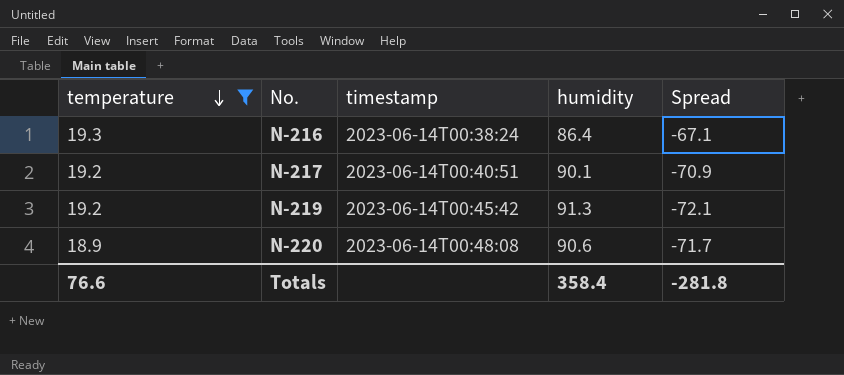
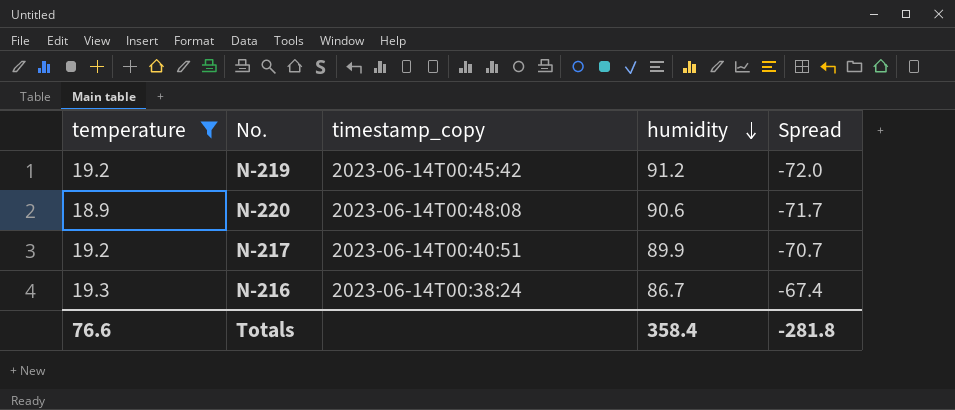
row order: temperature descending -> humidity descending
column name: timestamp -> timestamp_copy
N-219 | humidity: 91.3 -> 91.2
N-219 | Spread: -72.1 -> -72.0
N-217 | humidity: 90.1 -> 89.9
N-217 | Spread: -70.9 -> -70.7
N-216 | humidity: 86.4 -> 86.7
N-216 | Spread: -67.1 -> -67.4

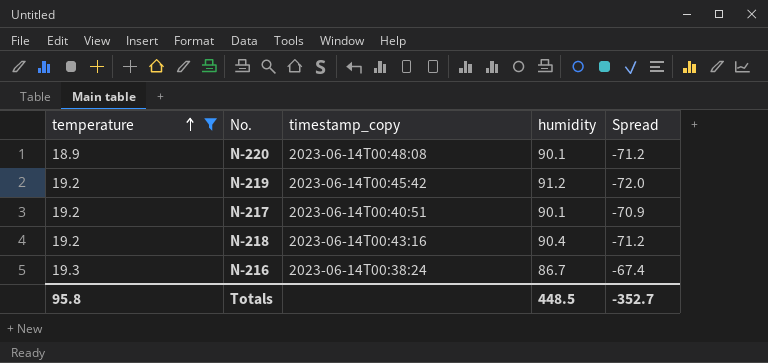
row order: humidity descending -> temperature ascending
N-220 | humidity: 90.6 -> 90.1
N-220 | Spread: -71.7 -> -71.2
N-217 | humidity: 89.9 -> 90.1
N-217 | Spread: -70.7 -> -70.9
row N-218: none -> 19.2 | 2023-06-14T00:43:16 | 90.4 | -71.2
Totals | temperature: 76.6 -> 95.8
Totals | humidity: 358.4 -> 448.5
Totals | Spread: -281.8 -> -352.7

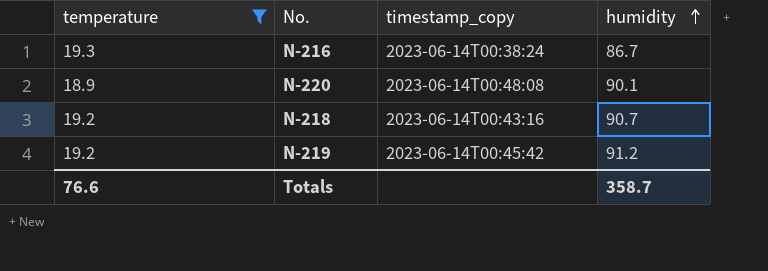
row order: temperature ascending -> humidity ascending
column Spread | formula: [temperature] - [humidity] -> none
row N-217: 19.2 | 2023-06-14T00:40:51 | 90.1 | -70.9 -> none
N-218 | humidity: 90.4 -> 90.7
Totals | temperature: 95.8 -> 76.6
Totals | humidity: 448.5 -> 358.7

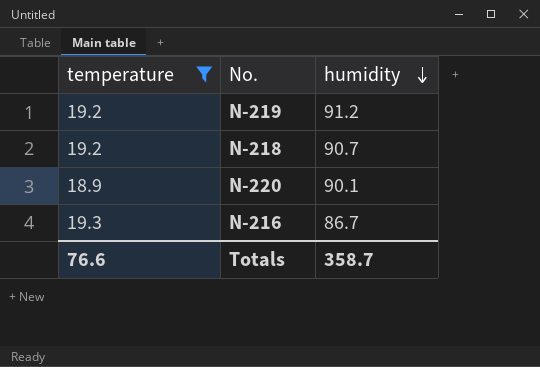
row order: humidity ascending -> humidity descending
column timestamp_copy | position: 3 -> none

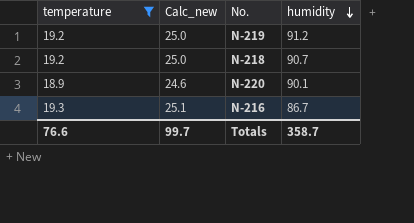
column Calc_new | formula: none -> [temperature] * 1.3

